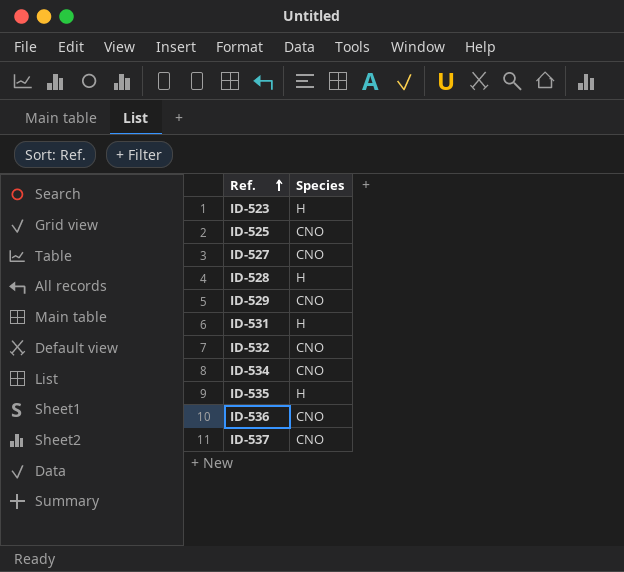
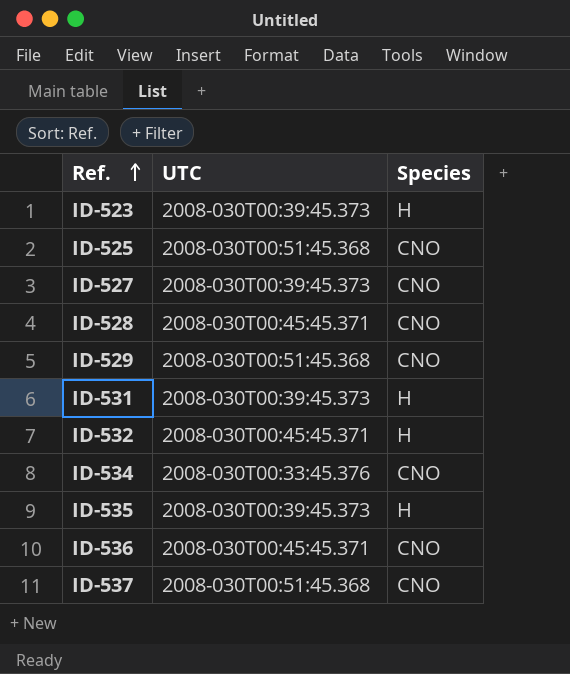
column UTC | position: none -> 2
ID-528 | Species: H -> CNO
ID-532 | Species: CNO -> H

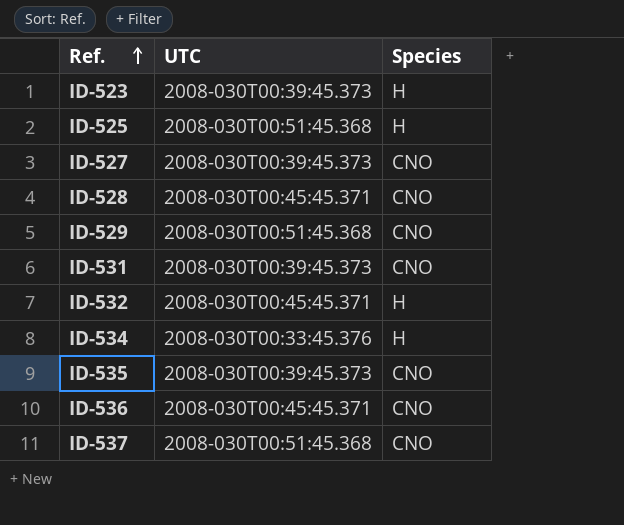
ID-525 | Species: CNO -> H
ID-531 | Species: H -> CNO
ID-534 | Species: CNO -> H
ID-535 | Species: H -> CNO

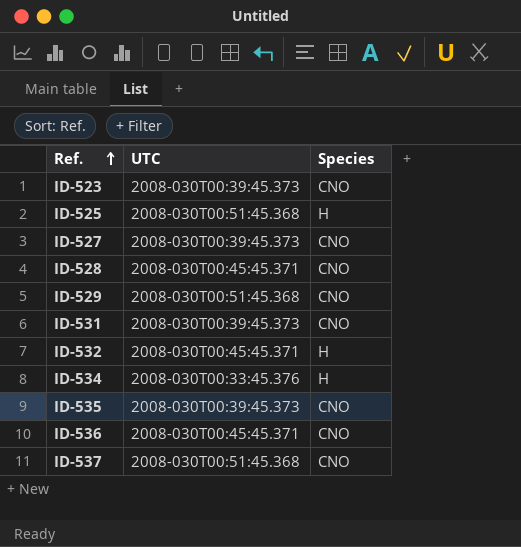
ID-523 | Species: H -> CNO

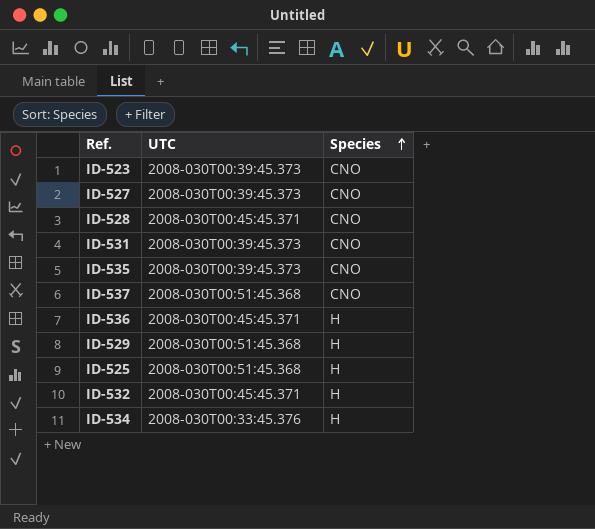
row order: Ref. ascending -> Species ascending
ID-536 | Species: CNO -> H
ID-529 | Species: CNO -> H

